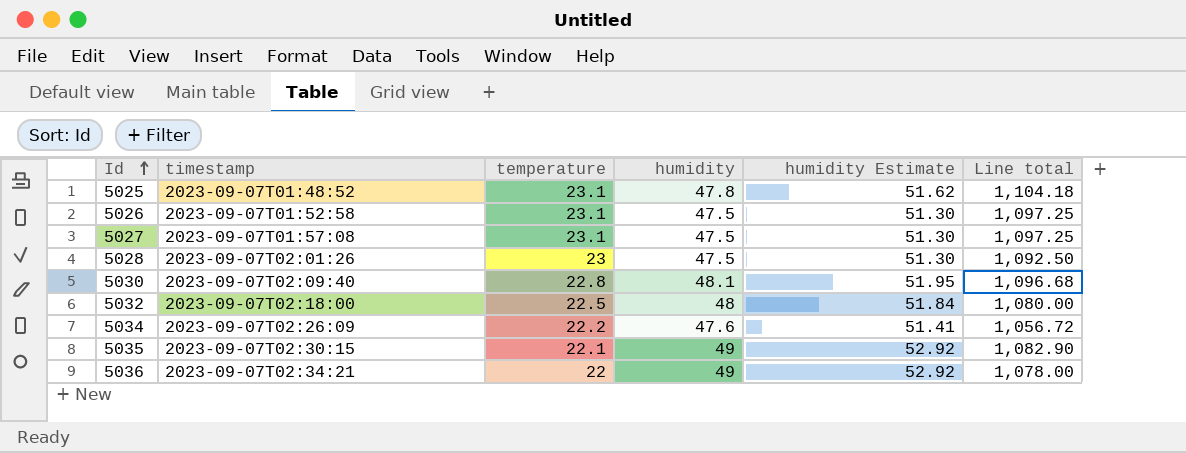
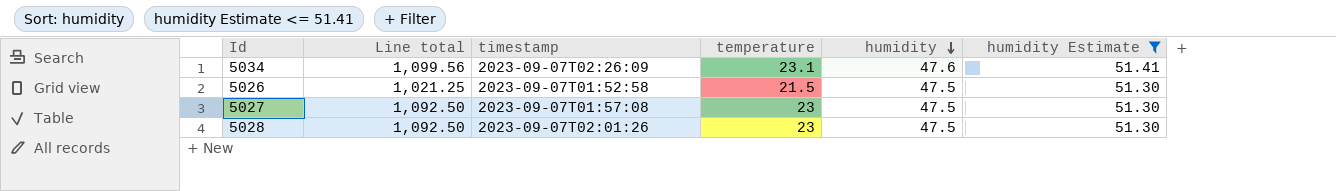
filter: none -> humidity Estimate <= 51.41
row order: Id ascending -> humidity descending
column Line total | position: 6 -> 2
5034 | Line total: 1,056.72 -> 1,099.56
5034 | temperature: 22.2 -> 23.1
5026 | Line total: 1,097.25 -> 1,021.25
5026 | temperature: 23.1 -> 21.5
5027 | Line total: 1,097.25 -> 1,092.50
5027 | temperature: 23.1 -> 23

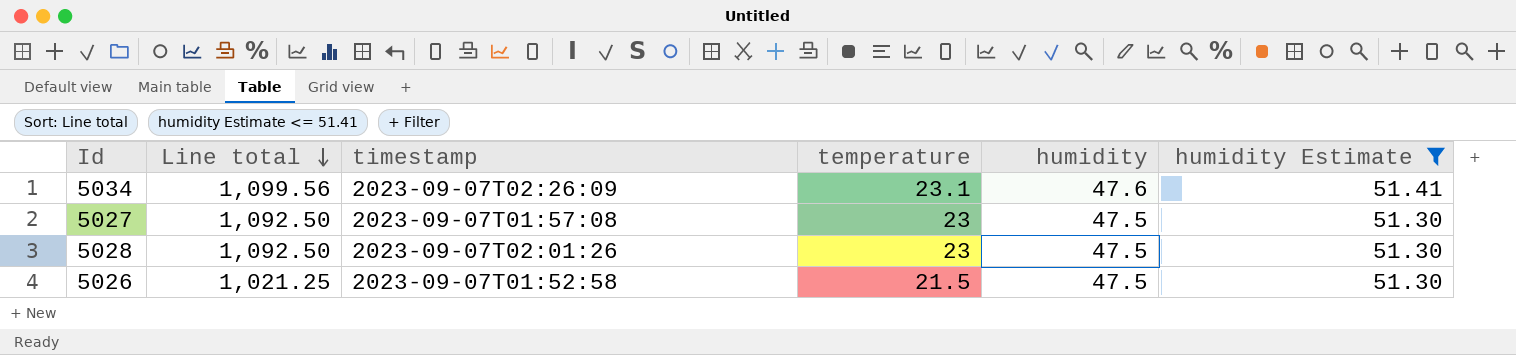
row order: humidity descending -> Line total descending

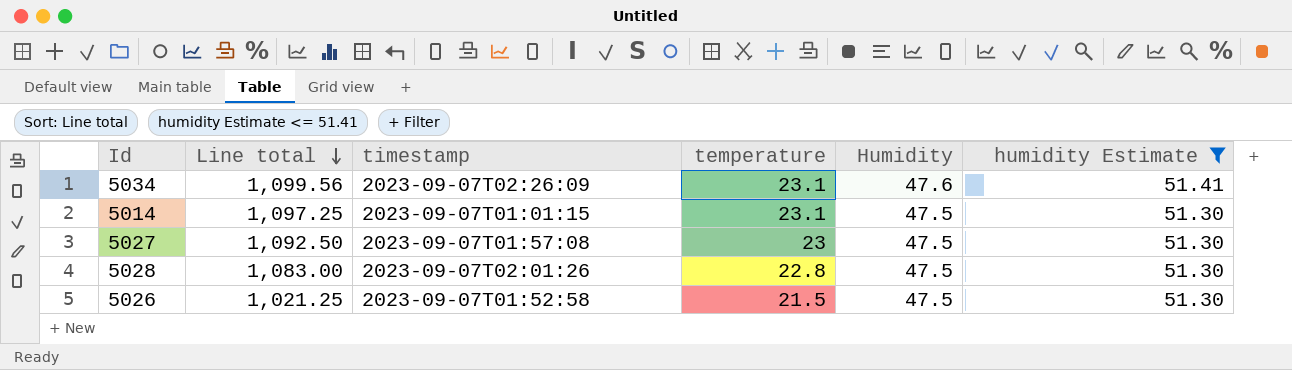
column name: humidity -> Humidity
row 5014: none -> 1,097.25 | 2023-09-07T01:01:15 | 23.1 | 47.5 | 51.30
5028 | Line total: 1,092.50 -> 1,083.00
5028 | temperature: 23 -> 22.8

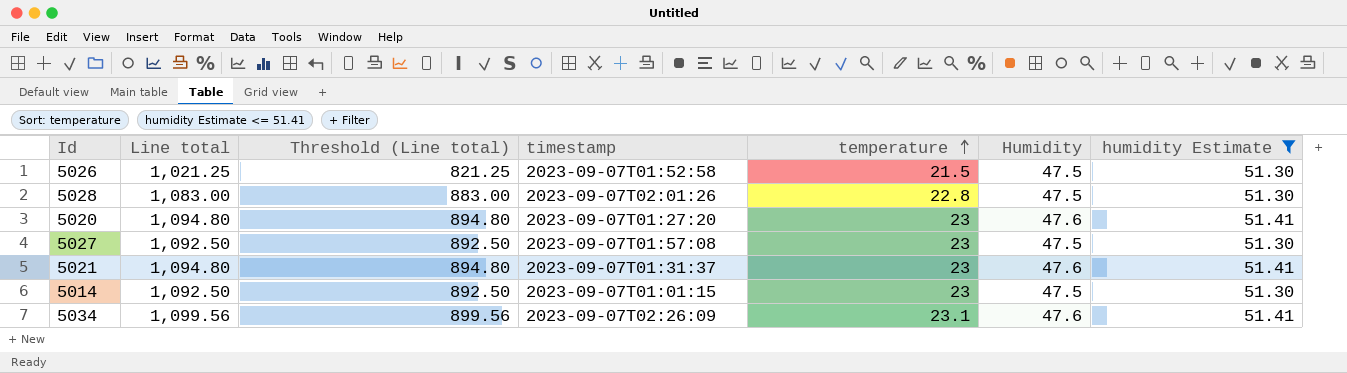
row order: Line total descending -> temperature ascending
column Threshold (Line total) | formula: none -> [Line total] - 200
row 5020: none -> 1,094.80 | 894.80 | 2023-09-07T01:27:20 | 23 | 47.6 | 51.41
row 5021: none -> 1,094.80 | 894.80 | 2023-09-07T01:31:37 | 23 | 47.6 | 51.41
5014 | Line total: 1,097.25 -> 1,092.50
5014 | temperature: 23.1 -> 23

